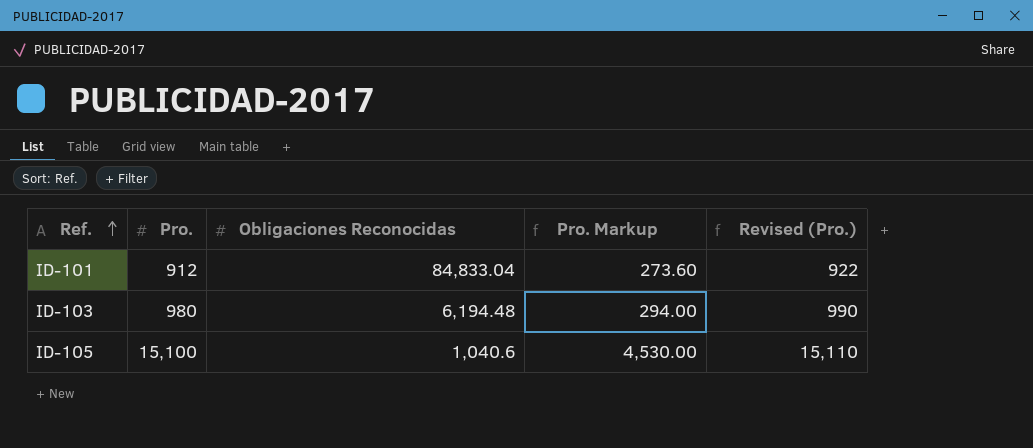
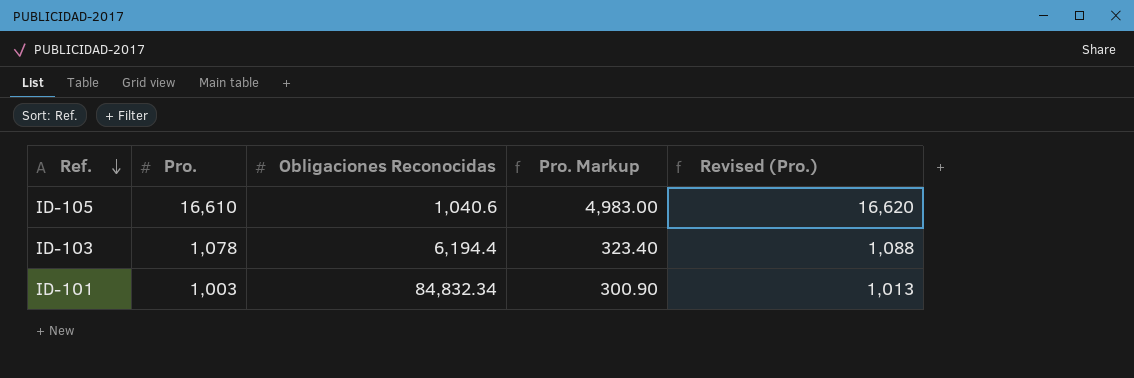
row order: Ref. ascending -> Ref. descending
ID-105 | Pro.: 15,100 -> 16,610
ID-105 | Pro. Markup: 4,530.00 -> 4,983.00
ID-105 | Revised (Pro.): 15,110 -> 16,620
ID-103 | Pro.: 980 -> 1,078
ID-103 | Obligaciones Reconocidas: 6,194.48 -> 6,194.4
ID-103 | Pro. Markup: 294.00 -> 323.40
ID-103 | Revised (Pro.): 990 -> 1,088
ID-101 | Pro.: 912 -> 1,003
ID-101 | Obligaciones Reconocidas: 84,833.04 -> 84,832.34
ID-101 | Pro. Markup: 273.60 -> 300.90
ID-101 | Revised (Pro.): 922 -> 1,013

